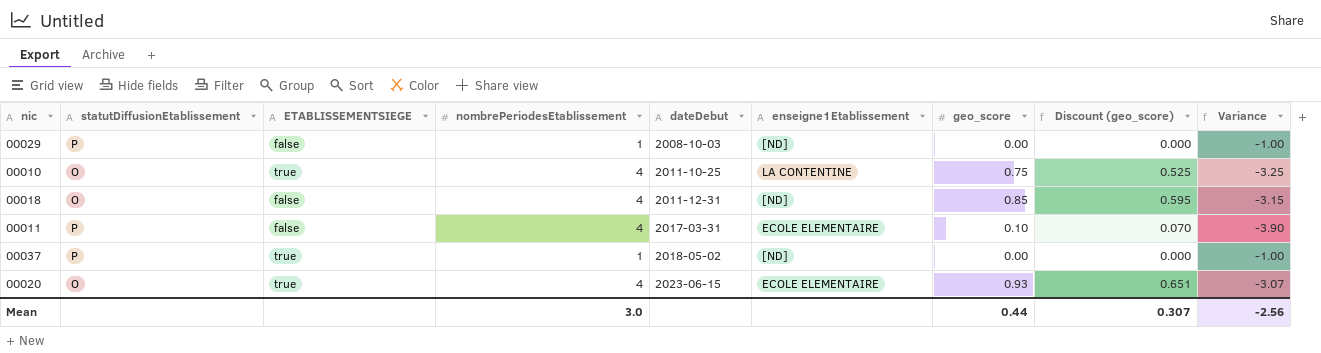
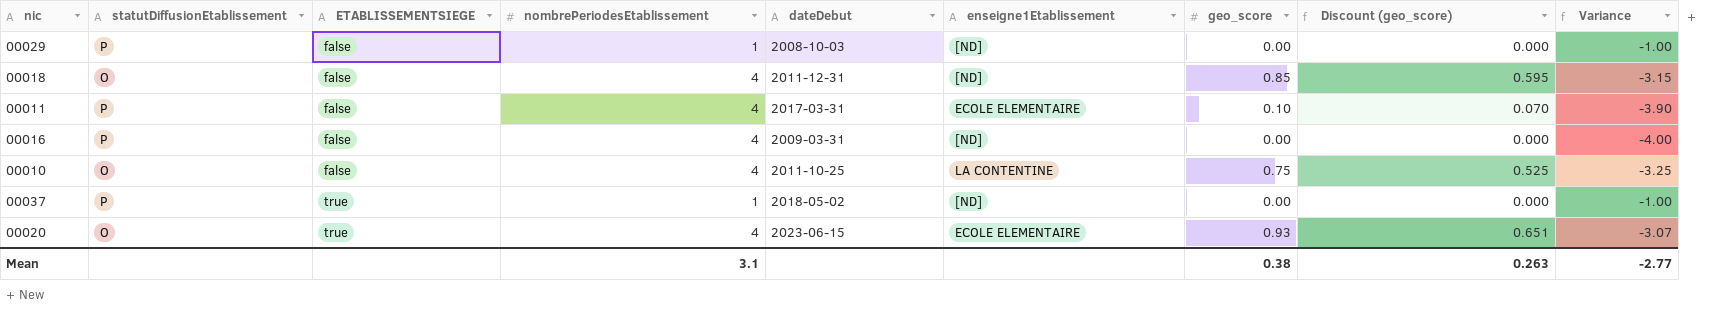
row order: dateDebut ascending -> ETABLISSEMENTSIEGE ascending
row 00016: none -> P | false | 4 | 2009-03-31 | [ND] | 0.00 | 0.000 | -4.00
00010 | ETABLISSEMENTSIEGE: true -> false
Mean | nombrePeriodesEtablissement: 3.0 -> 3.1
Mean | geo_score: 0.44 -> 0.38
Mean | Discount (geo_score): 0.307 -> 0.263
Mean | Variance: -2.56 -> -2.77

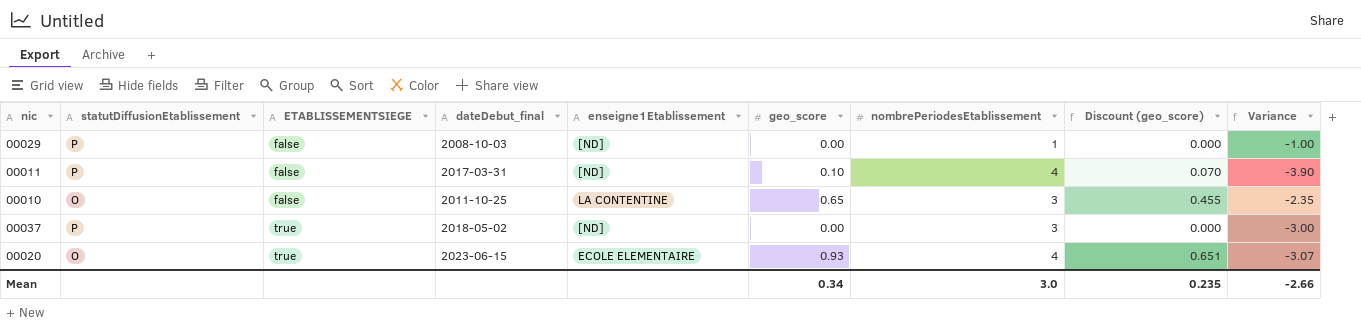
column name: dateDebut -> dateDebut_final
column nombrePeriodesEtablissement | position: 4 -> 7
row 00018: O | false | 4 | 2011-12-31 | [ND] | 0.85 | 0.595 | -3.15 -> none
row 00016: P | false | 4 | 2009-03-31 | [ND] | 0.00 | 0.000 | -4.00 -> none
00011 | enseigne1Etablissement: ECOLE ELEMENTAIRE -> [ND]
00010 | geo_score: 0.75 -> 0.65
00010 | nombrePeriodesEtablissement: 4 -> 3
00010 | Discount (geo_score): 0.525 -> 0.455
00010 | Variance: -3.25 -> -2.35
00037 | nombrePeriodesEtablissement: 1 -> 3
00037 | Variance: -1.00 -> -3.00
Mean | geo_score: 0.38 -> 0.34
Mean | nombrePeriodesEtablissement: 3.1 -> 3.0
Mean | Discount (geo_score): 0.263 -> 0.235
Mean | Variance: -2.77 -> -2.66

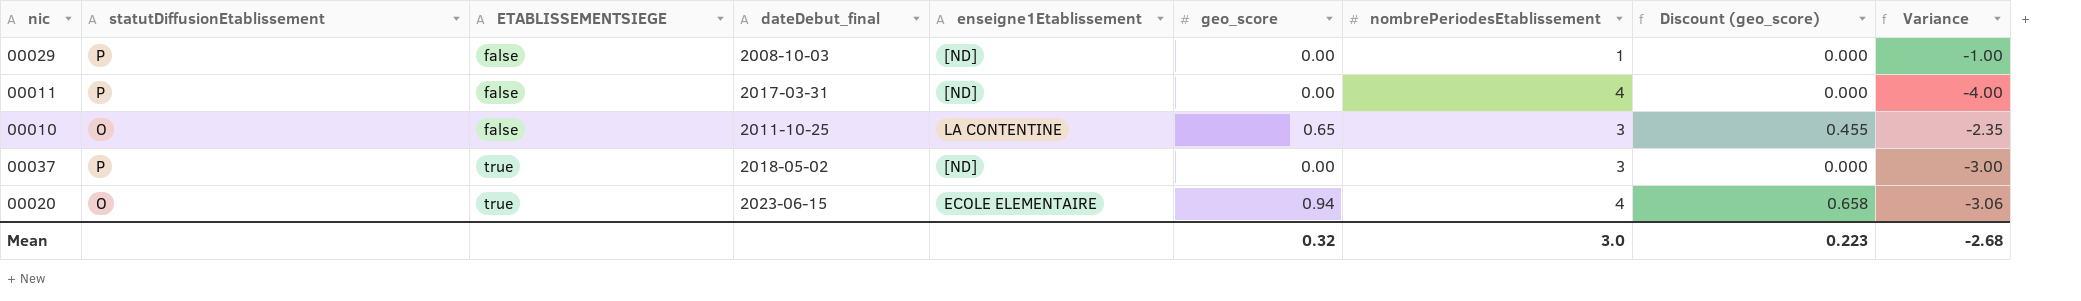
00011 | geo_score: 0.10 -> 0.00
00011 | Discount (geo_score): 0.070 -> 0.000
00011 | Variance: -3.90 -> -4.00
00020 | geo_score: 0.93 -> 0.94
00020 | Discount (geo_score): 0.651 -> 0.658
00020 | Variance: -3.07 -> -3.06
Mean | geo_score: 0.34 -> 0.32
Mean | Discount (geo_score): 0.235 -> 0.223
Mean | Variance: -2.66 -> -2.68

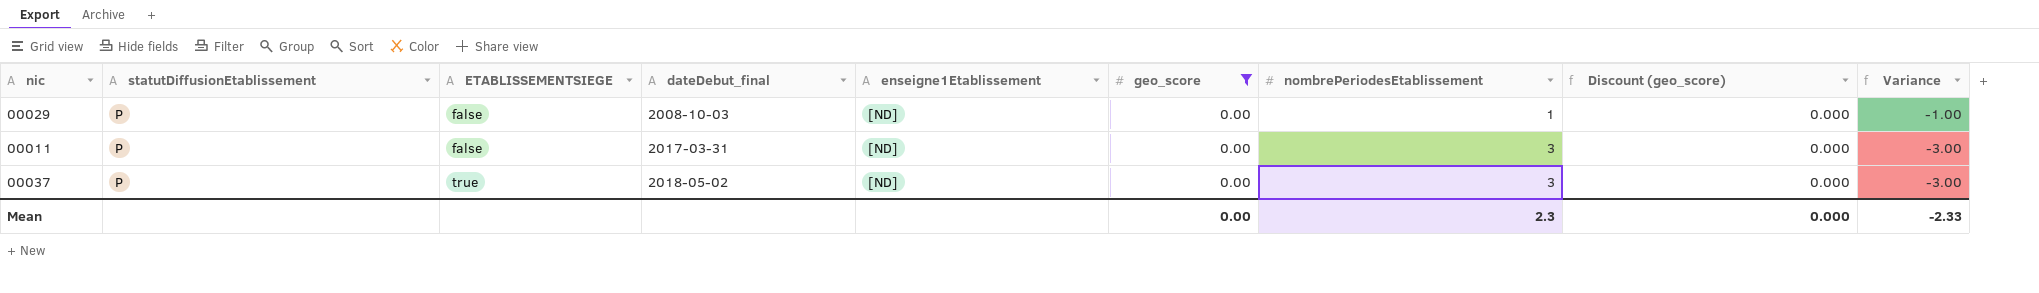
filter: none -> geo_score = 0.00
00011 | nombrePeriodesEtablissement: 4 -> 3
00011 | Variance: -4.00 -> -3.00
Mean | geo_score: 0.32 -> 0.00
Mean | nombrePeriodesEtablissement: 3.0 -> 2.3
Mean | Discount (geo_score): 0.223 -> 0.000
Mean | Variance: -2.68 -> -2.33

